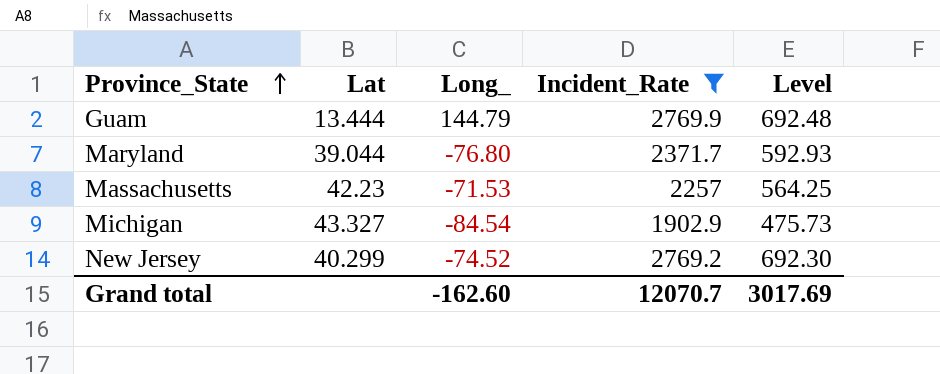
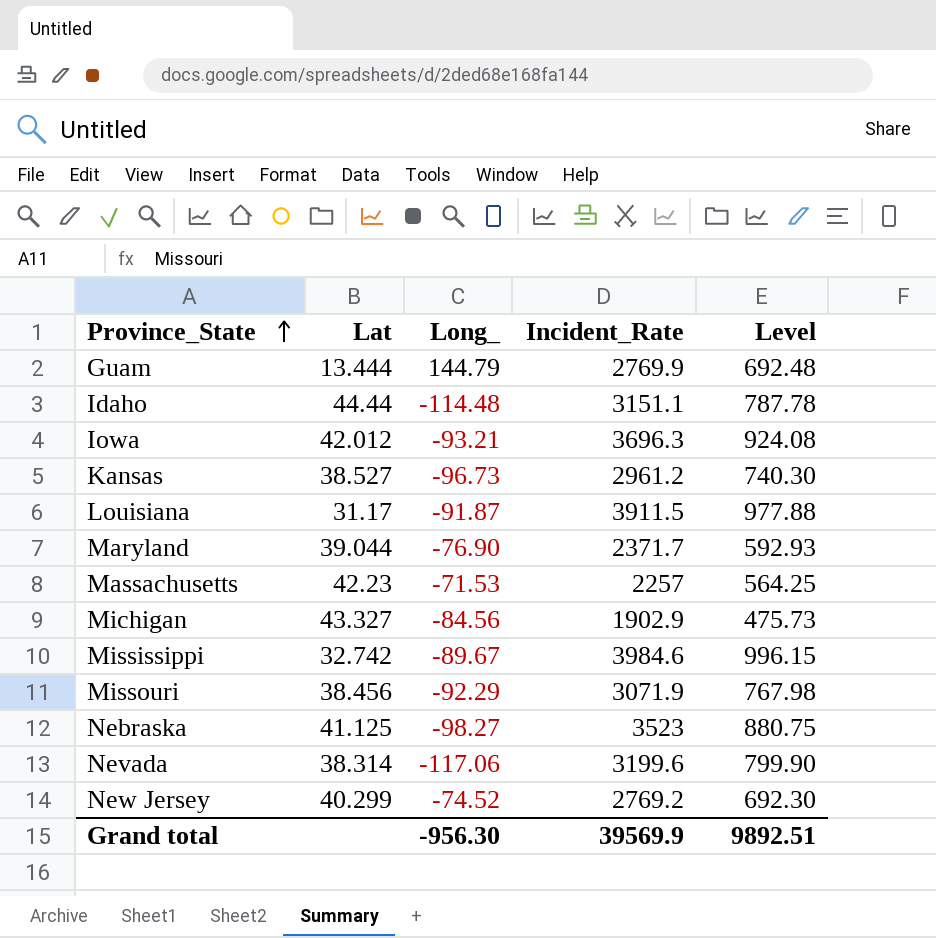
filter: Incident_Rate <= 2769.9 -> none
Maryland | Long_: -76.80 -> -76.90
Michigan | Long_: -84.54 -> -84.56
Grand total | Long_: -162.60 -> -956.30
Grand total | Incident_Rate: 12070.7 -> 39569.9
Grand total | Level: 3017.69 -> 9892.51

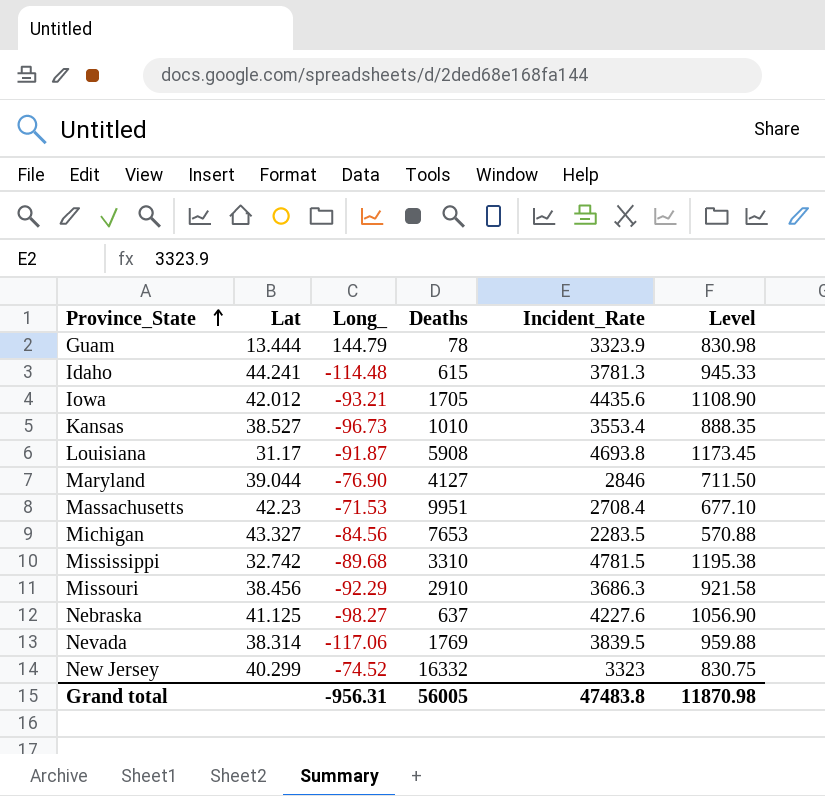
column Deaths | position: none -> 4
Guam | Incident_Rate: 2769.9 -> 3323.9
Guam | Level: 692.48 -> 830.98
Idaho | Lat: 44.44 -> 44.241
Idaho | Incident_Rate: 3151.1 -> 3781.3
Idaho | Level: 787.78 -> 945.33
Iowa | Incident_Rate: 3696.3 -> 4435.6
Iowa | Level: 924.08 -> 1108.90
Kansas | Incident_Rate: 2961.2 -> 3553.4
Kansas | Level: 740.30 -> 888.35
Louisiana | Incident_Rate: 3911.5 -> 4693.8
Louisiana | Level: 977.88 -> 1173.45
Maryland | Incident_Rate: 2371.7 -> 2846
Maryland | Level: 592.93 -> 711.50
Massachusetts | Incident_Rate: 2257 -> 2708.4
Massachusetts | Level: 564.25 -> 677.10
Michigan | Incident_Rate: 1902.9 -> 2283.5
Michigan | Level: 475.73 -> 570.88
Mississippi | Long_: -89.67 -> -89.68
Mississippi | Incident_Rate: 3984.6 -> 4781.5
Mississippi | Level: 996.15 -> 1195.38
Missouri | Incident_Rate: 3071.9 -> 3686.3
Missouri | Level: 767.98 -> 921.58
Nebraska | Incident_Rate: 3523 -> 4227.6
Nebraska | Level: 880.75 -> 1056.90
Nevada | Incident_Rate: 3199.6 -> 3839.5
Nevada | Level: 799.90 -> 959.88
New Jersey | Incident_Rate: 2769.2 -> 3323
New Jersey | Level: 692.30 -> 830.75
Grand total | Long_: -956.30 -> -956.31
Grand total | Incident_Rate: 39569.9 -> 47483.8
Grand total | Level: 9892.51 -> 11870.98

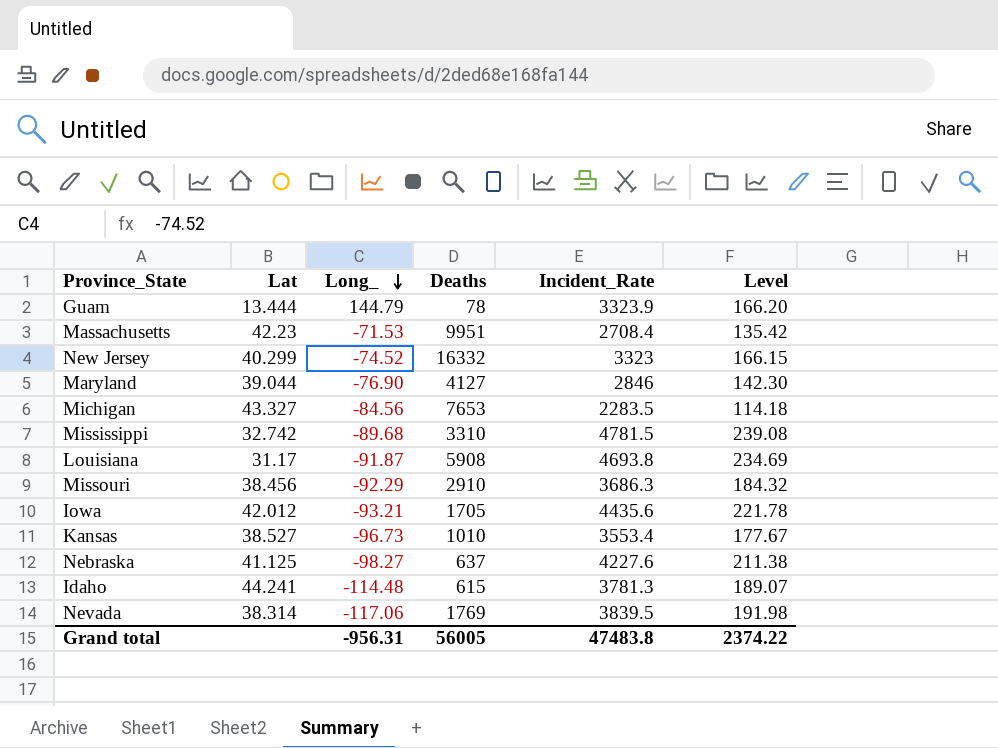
row order: Province_State ascending -> Long_ descending
column Level | formula: [Incident_Rate] * 0.25 -> [Incident_Rate] * 0.05
Grand total | Level: 11870.98 -> 2374.22

